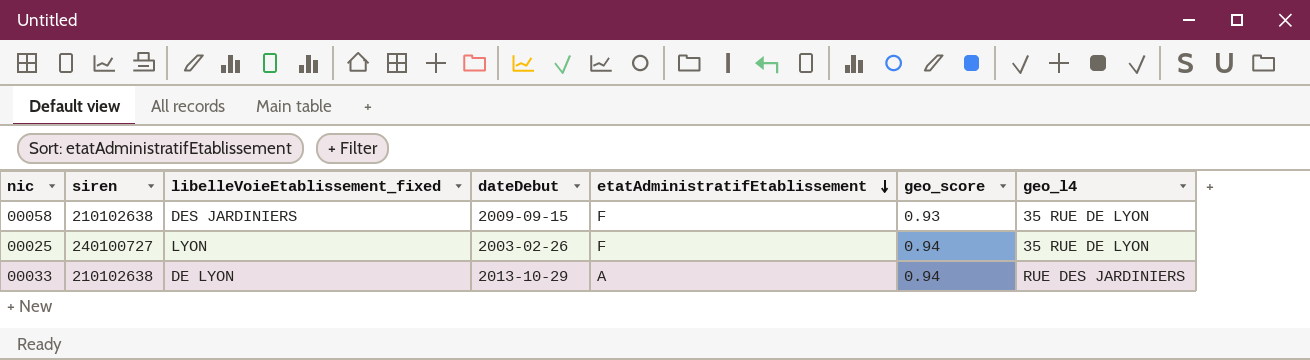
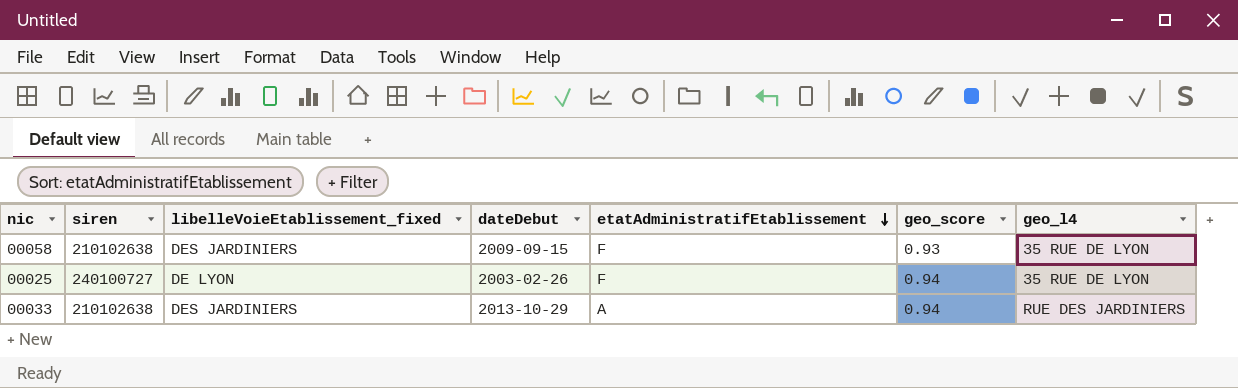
00025 | libelleVoieEtablissement_fixed: LYON -> DE LYON
00033 | libelleVoieEtablissement_fixed: DE LYON -> DES JARDINIERS

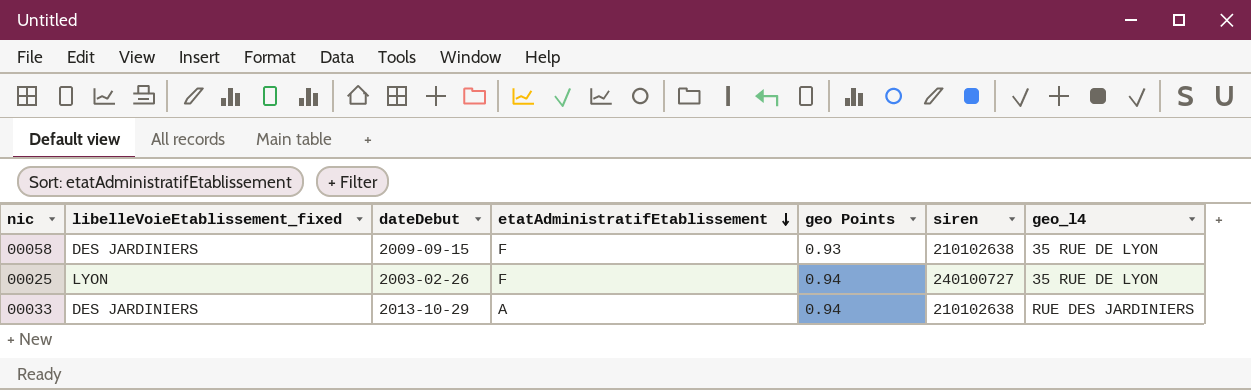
column name: geo_score -> geo Points
column siren | position: 2 -> 6
00025 | libelleVoieEtablissement_fixed: DE LYON -> LYON

